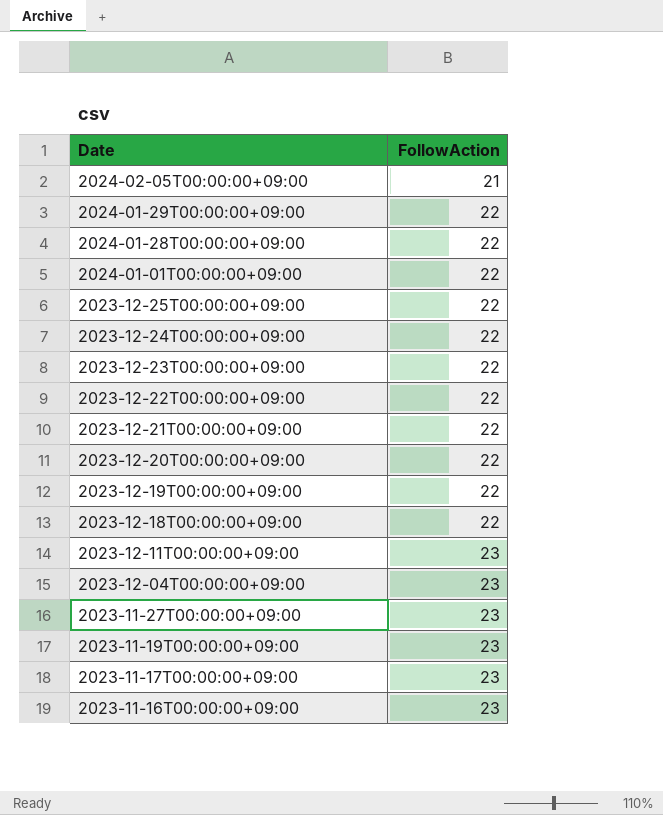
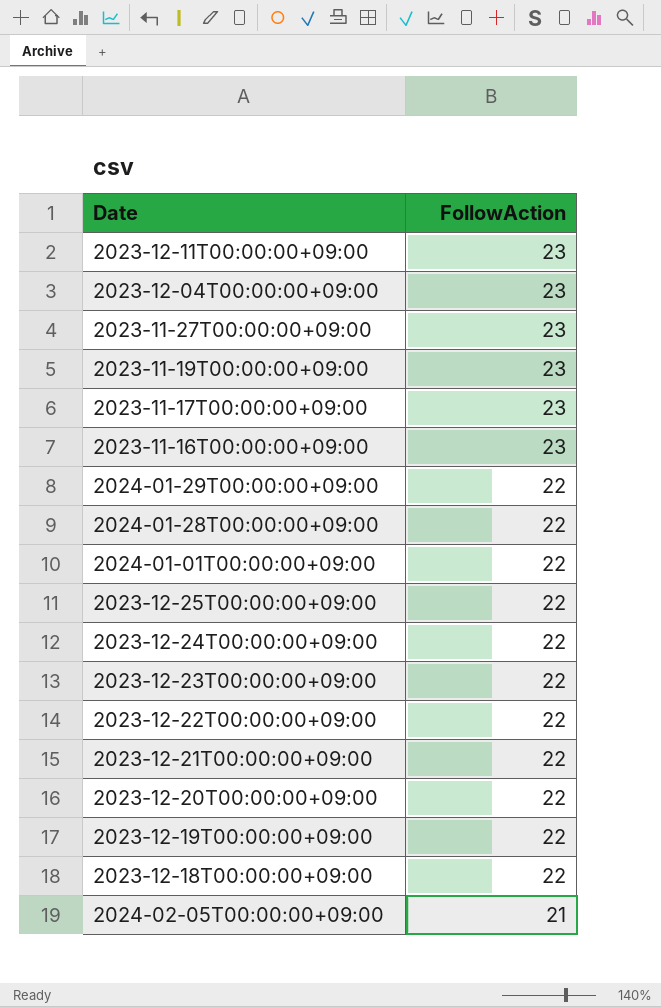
row order: Date descending -> FollowAction descending

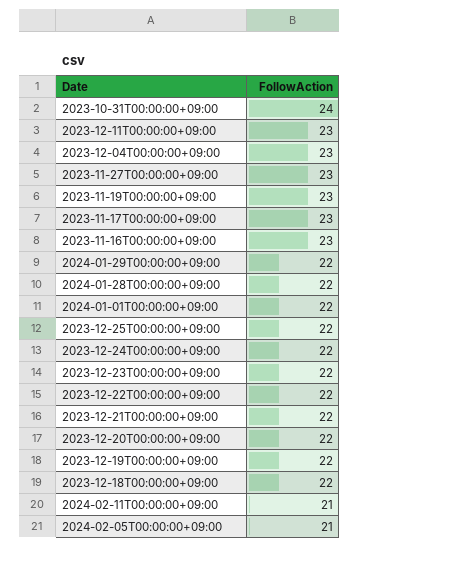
row 2023-10-31T00:00:00+09:00: none -> 24
row 2024-02-11T00:00:00+09:00: none -> 21

